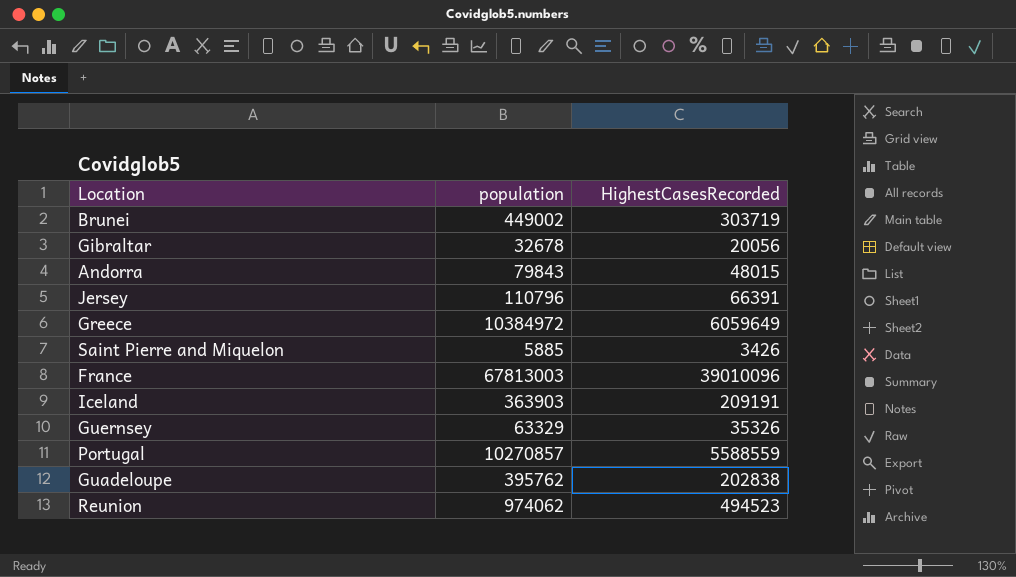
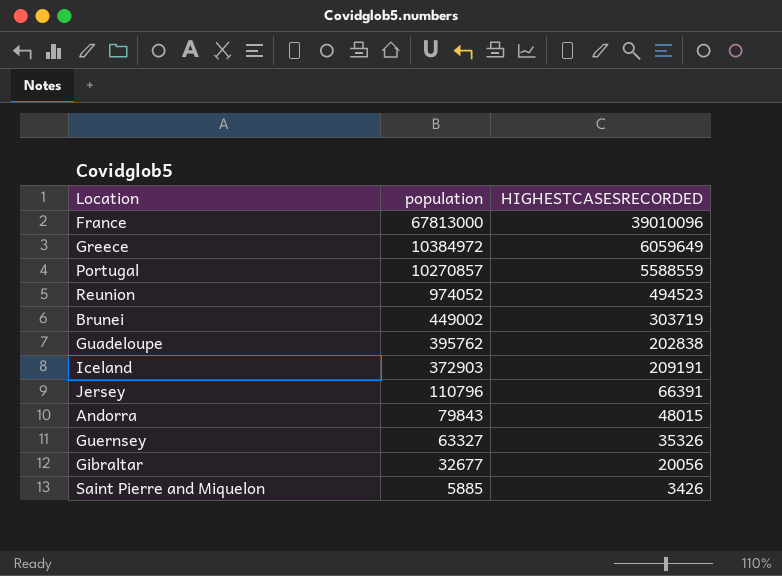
row order: none -> population descending
column name: HighestCasesRecorded -> HIGHESTCASESRECORDED
France | population: 67813003 -> 67813000
Reunion | population: 974062 -> 974052
Iceland | population: 363903 -> 372903
Guernsey | population: 63329 -> 63327
Gibraltar | population: 32678 -> 32677

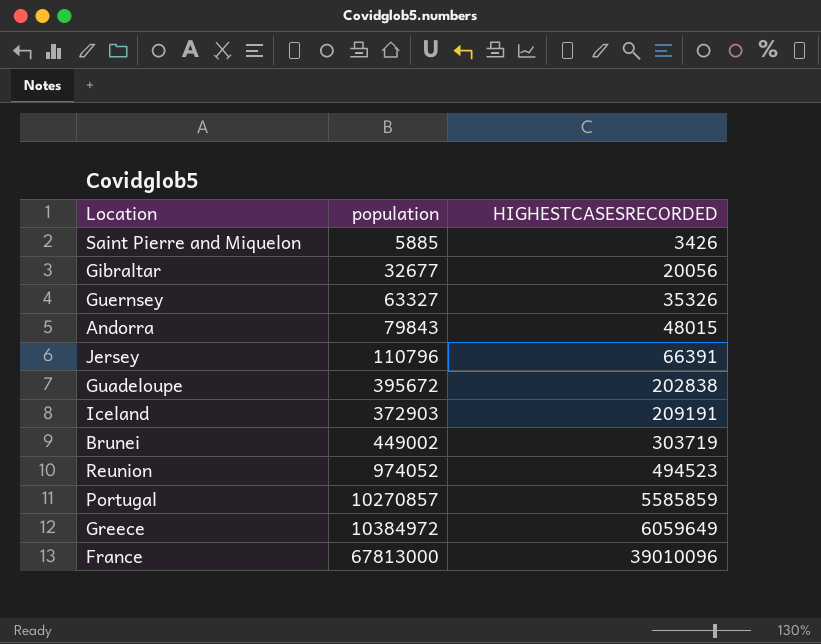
row order: population descending -> HIGHESTCASESRECORDED ascending
Guadeloupe | population: 395762 -> 395672
Portugal | HIGHESTCASESRECORDED: 5588559 -> 5585859

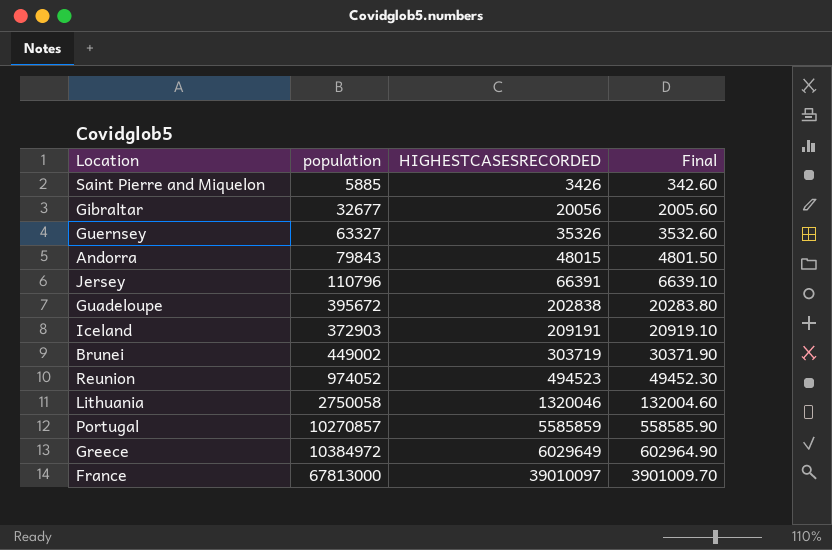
column Final | formula: none -> [HIGHESTCASESRECORDED] * 0.1
row Lithuania: none -> 2750058 | 1320046 | 132004.60
Greece | HIGHESTCASESRECORDED: 6059649 -> 6029649
France | HIGHESTCASESRECORDED: 39010096 -> 39010097

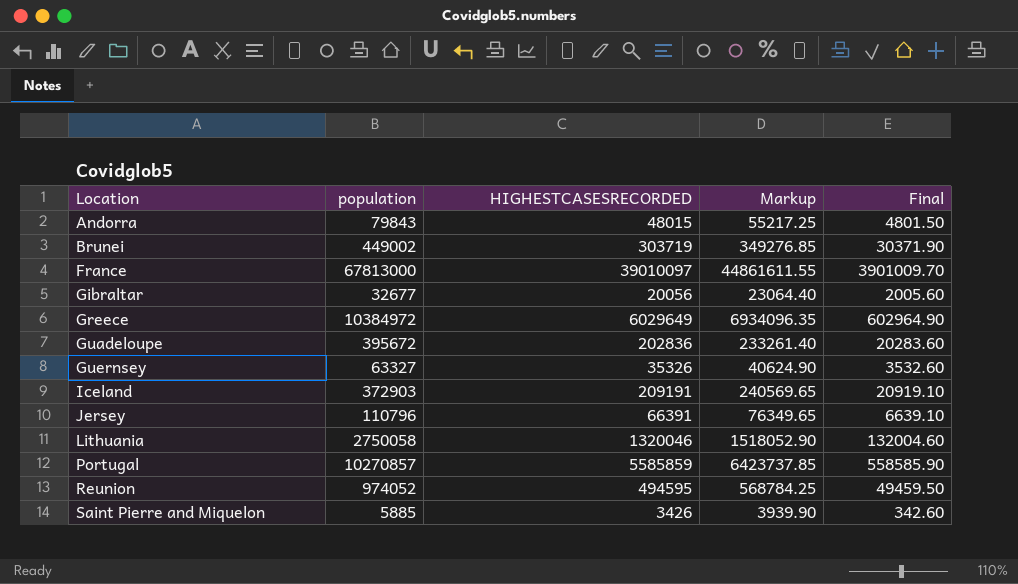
row order: HIGHESTCASESRECORDED ascending -> Location ascending
column Markup | formula: none -> [HIGHESTCASESRECORDED] * 1.15
Guadeloupe | HIGHESTCASESRECORDED: 202838 -> 202836
Guadeloupe | Final: 20283.80 -> 20283.60
Reunion | HIGHESTCASESRECORDED: 494523 -> 494595
Reunion | Final: 49452.30 -> 49459.50

